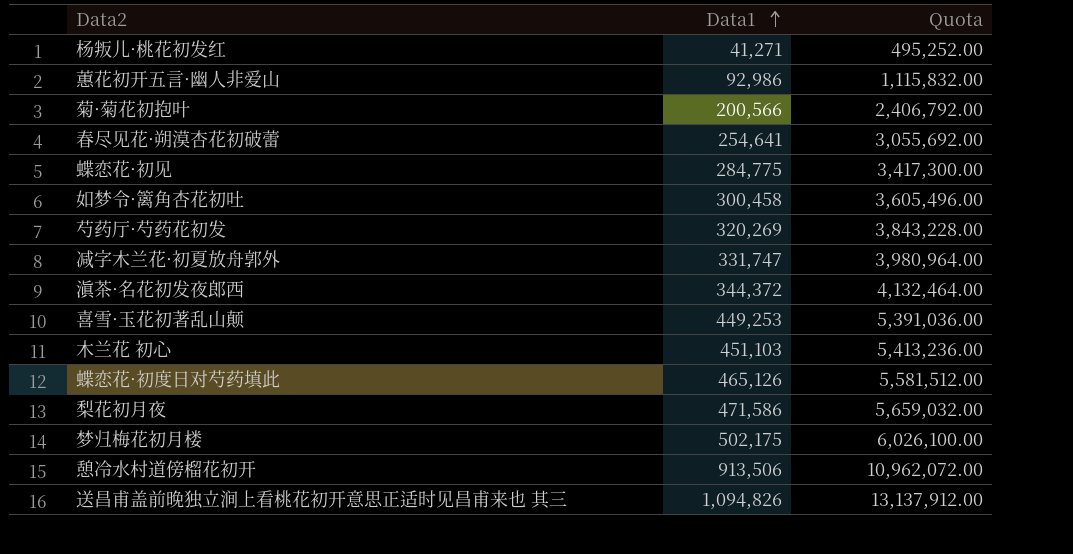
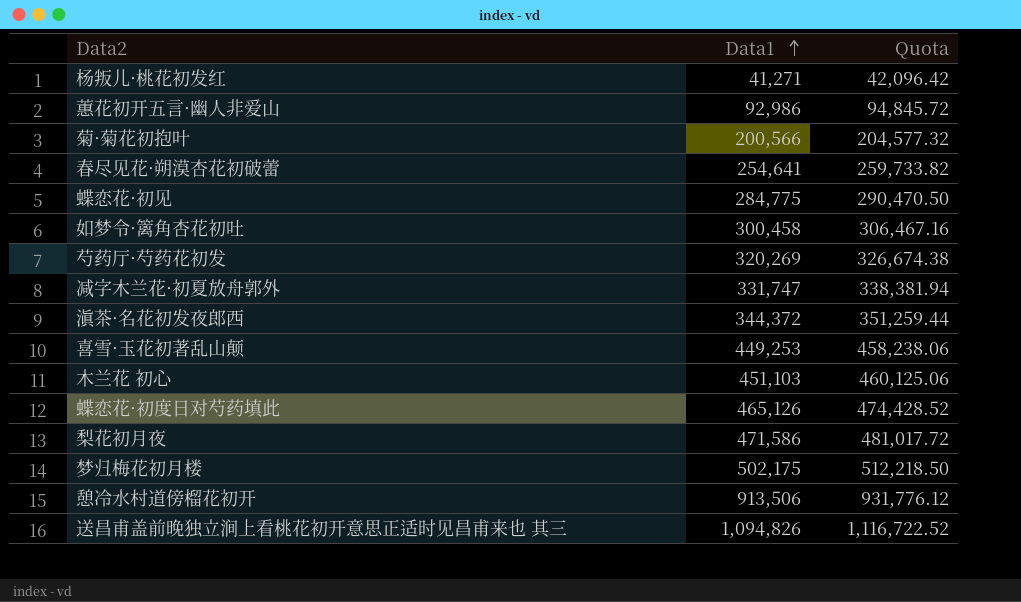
column Quota | formula: [Data1] * 12 -> [Data1] * 1.02

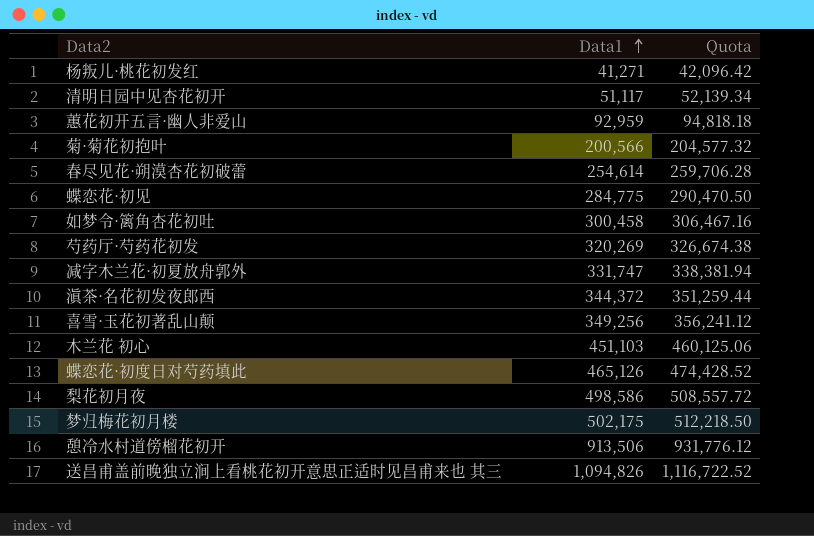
row 清明日园中见杏花初开: none -> 51,117 | 52,139.34
蕙花初开五言·幽人非爱山 | Data1: 92,986 -> 92,959
蕙花初开五言·幽人非爱山 | Quota: 94,845.72 -> 94,818.18
春尽见花·朔漠杏花初破蕾 | Data1: 254,641 -> 254,614
春尽见花·朔漠杏花初破蕾 | Quota: 259,733.82 -> 259,706.28
喜雪·玉花初著乱山颠 | Data1: 449,253 -> 349,256
喜雪·玉花初著乱山颠 | Quota: 458,238.06 -> 356,241.12
梨花初月夜 | Data1: 471,586 -> 498,586
梨花初月夜 | Quota: 481,017.72 -> 508,557.72

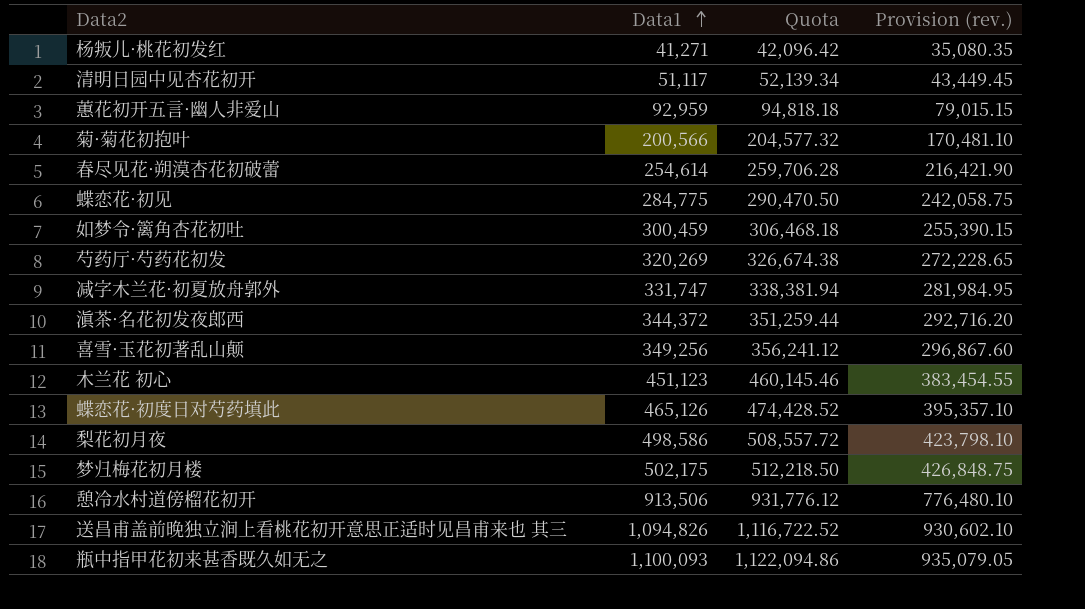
column Provision (rev.) | formula: none -> [Data1] * 0.85
如梦令·篱角杏花初吐 | Data1: 300,458 -> 300,459
如梦令·篱角杏花初吐 | Quota: 306,467.16 -> 306,468.18
木兰花 初心 | Data1: 451,103 -> 451,123
木兰花 初心 | Quota: 460,125.06 -> 460,145.46
row 瓶中指甲花初来甚香既久如无之: none -> 1,100,093 | 1,122,094.86 | 935,079.05

